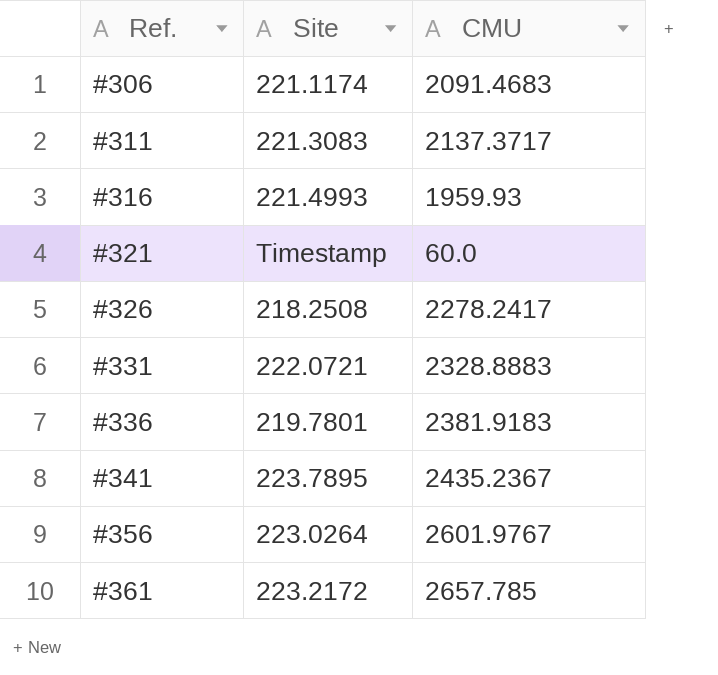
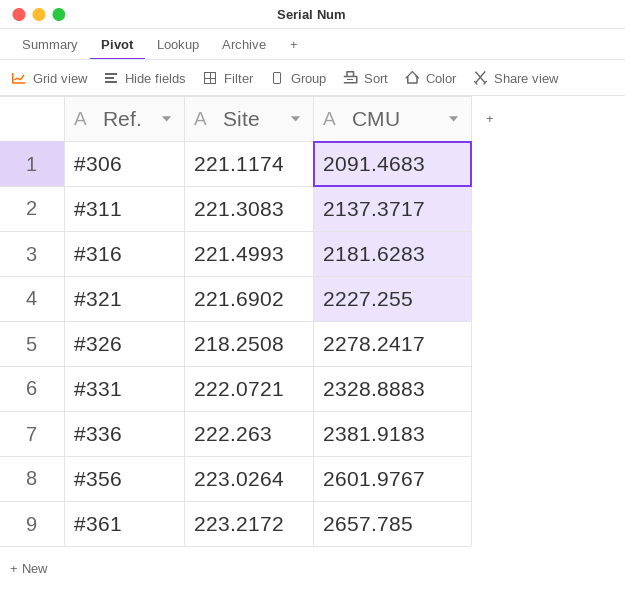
row #341: 223.7895 | 2435.2367 -> none
#316 | CMU: 1959.93 -> 2181.6283
#321 | Site: Timestamp -> 221.6902
#321 | CMU: 60.0 -> 2227.255
#336 | Site: 219.7801 -> 222.263

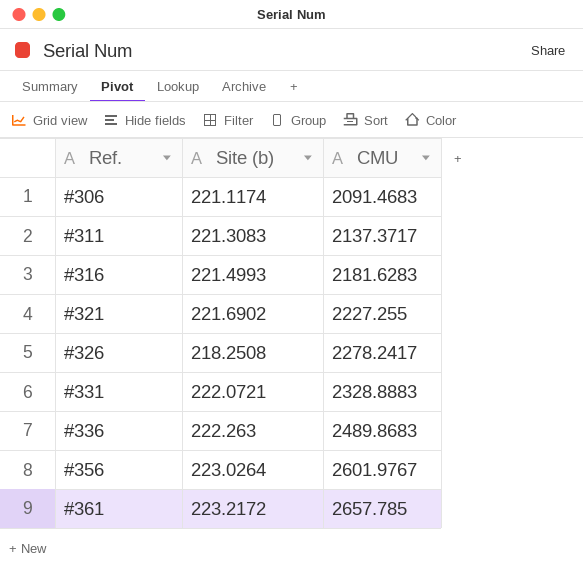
column name: Site -> Site (b)
#336 | CMU: 2381.9183 -> 2489.8683

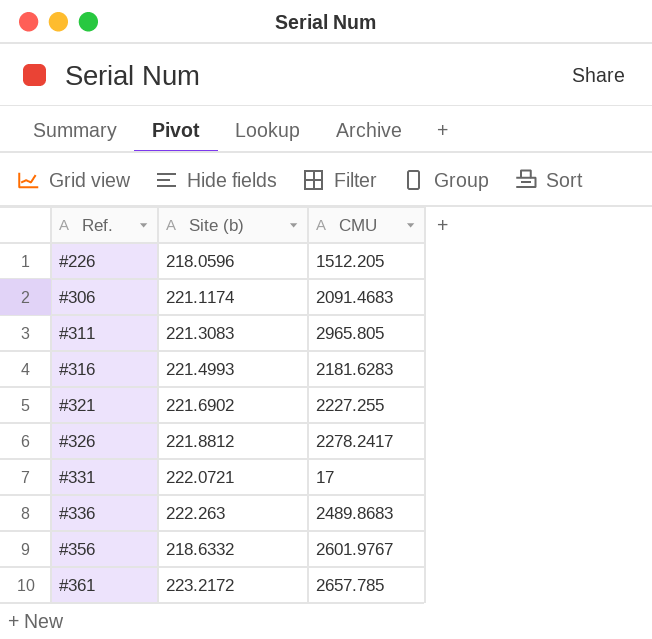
row #226: none -> 218.0596 | 1512.205
#311 | CMU: 2137.3717 -> 2965.805
#326 | Site (b): 218.2508 -> 221.8812
#331 | CMU: 2328.8883 -> 17
#356 | Site (b): 223.0264 -> 218.6332

